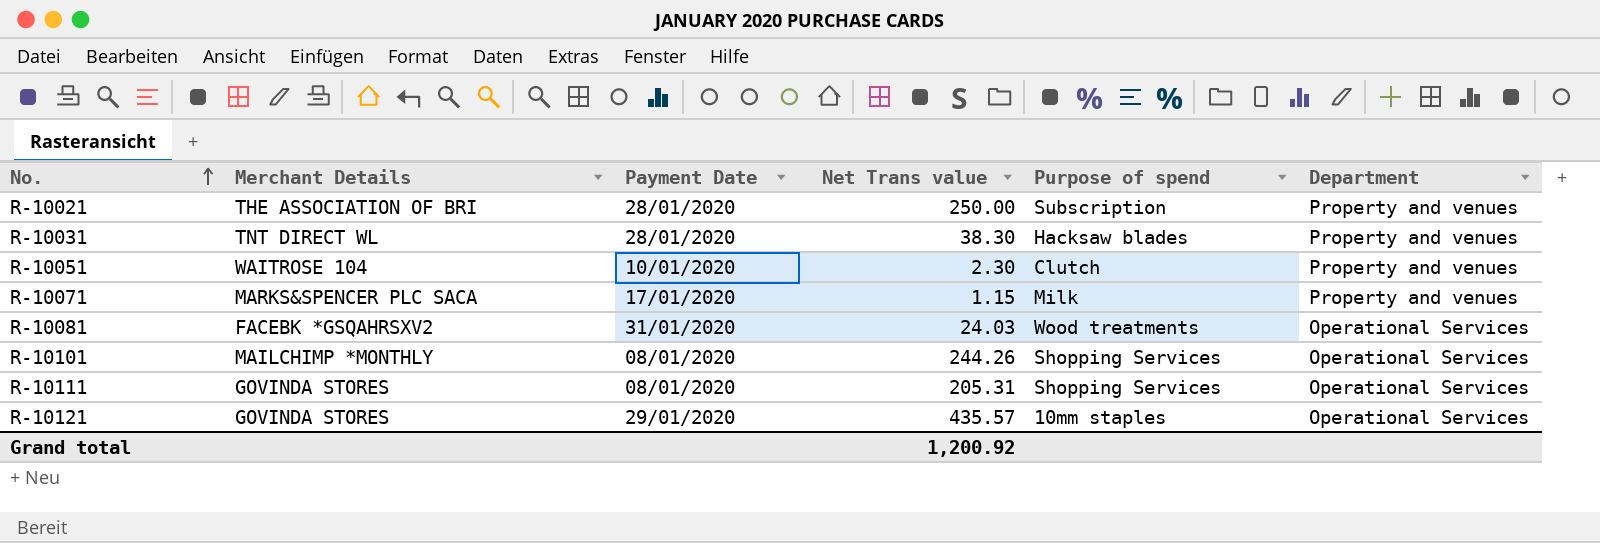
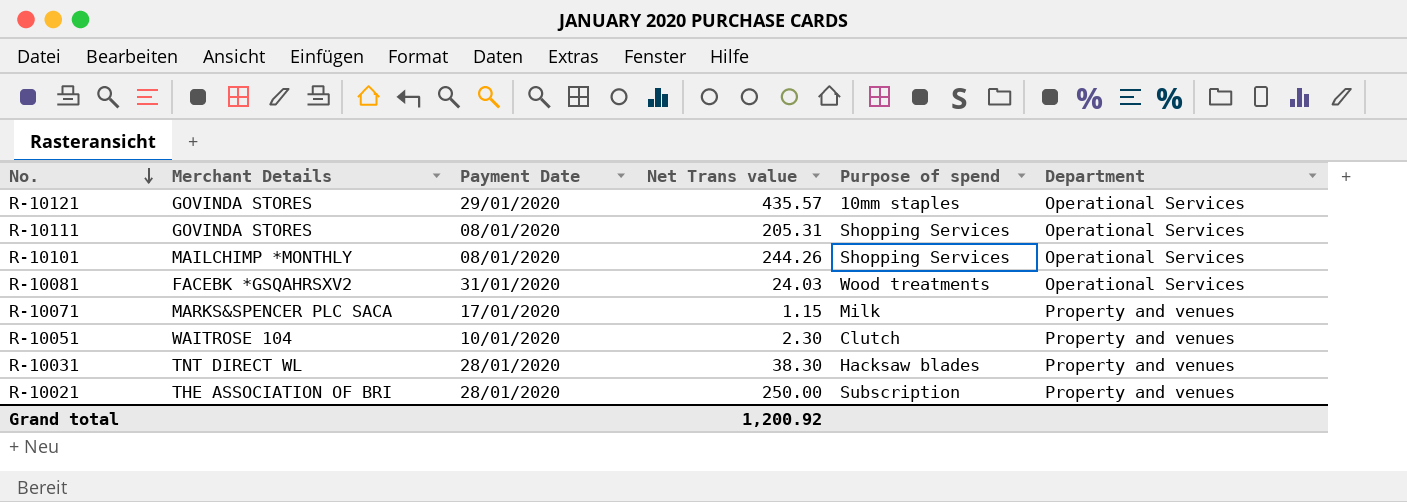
row order: No. ascending -> No. descending

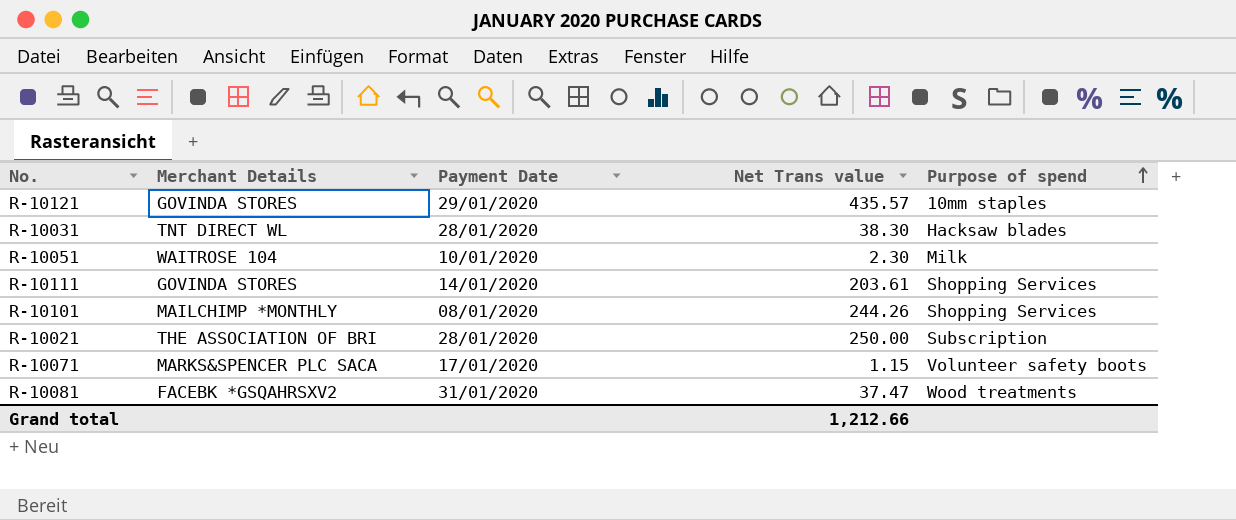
row order: No. descending -> Purpose of spend ascending
column Department | position: 6 -> none
R-10051 | Purpose of spend: Clutch -> Milk
R-10111 | Payment Date: 08/01/2020 -> 14/01/2020
R-10111 | Net Trans value: 205.31 -> 203.61
R-10071 | Purpose of spend: Milk -> Volunteer safety boots
R-10081 | Net Trans value: 24.03 -> 37.47
Grand total | Net Trans value: 1,200.92 -> 1,212.66

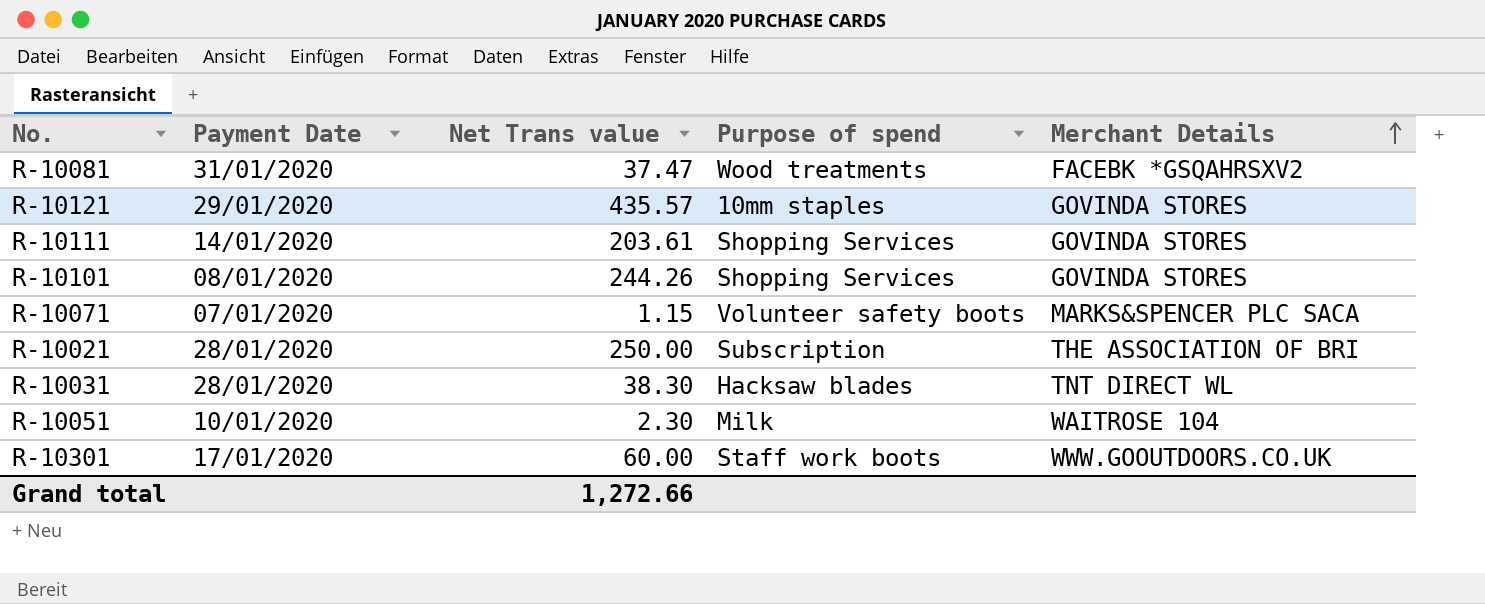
row order: Purpose of spend ascending -> Merchant Details ascending
column Merchant Details | position: 2 -> 5
R-10101 | Merchant Details: MAILCHIMP *MONTHLY -> GOVINDA STORES
R-10071 | Payment Date: 17/01/2020 -> 07/01/2020
row R-10301: none -> 17/01/2020 | 60.00 | Staff work boots | WWW.GOOUTDOORS.CO.UK
Grand total | Net Trans value: 1,212.66 -> 1,272.66

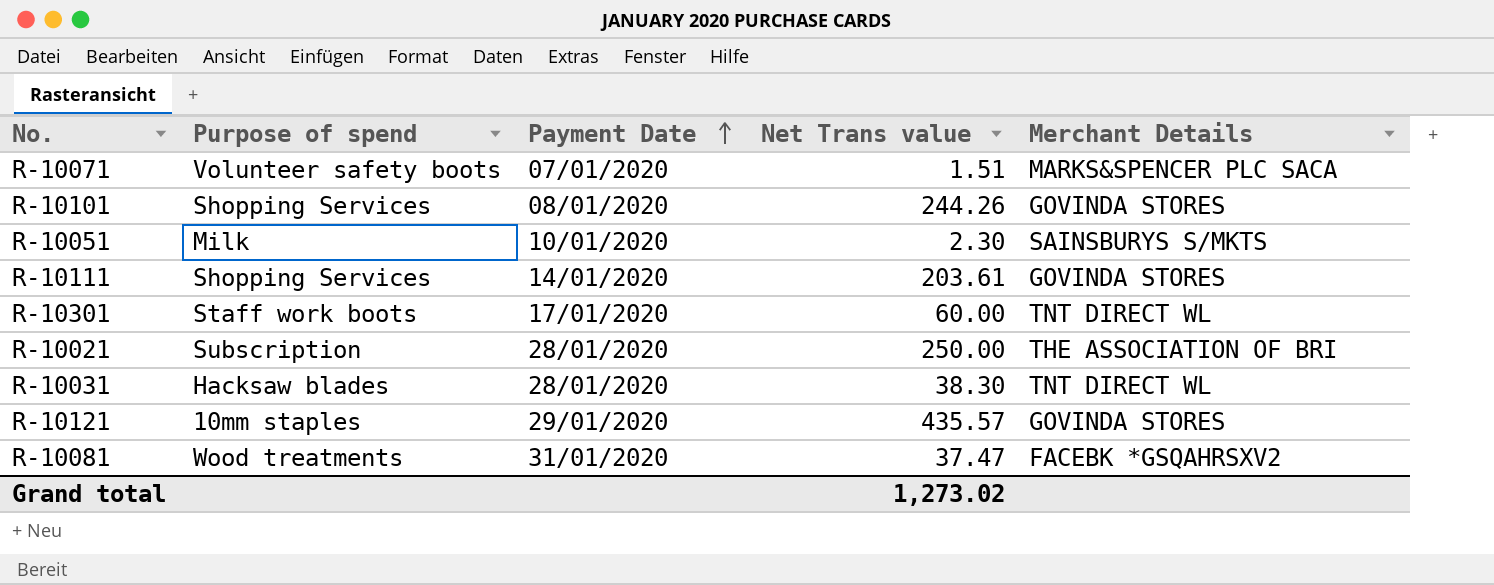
row order: Merchant Details ascending -> Payment Date ascending
column Purpose of spend | position: 4 -> 2
R-10071 | Net Trans value: 1.15 -> 1.51
R-10051 | Merchant Details: WAITROSE 104 -> SAINSBURYS S/MKTS
R-10301 | Merchant Details: WWW.GOOUTDOORS.CO.UK -> TNT DIRECT WL
Grand total | Net Trans value: 1,272.66 -> 1,273.02

